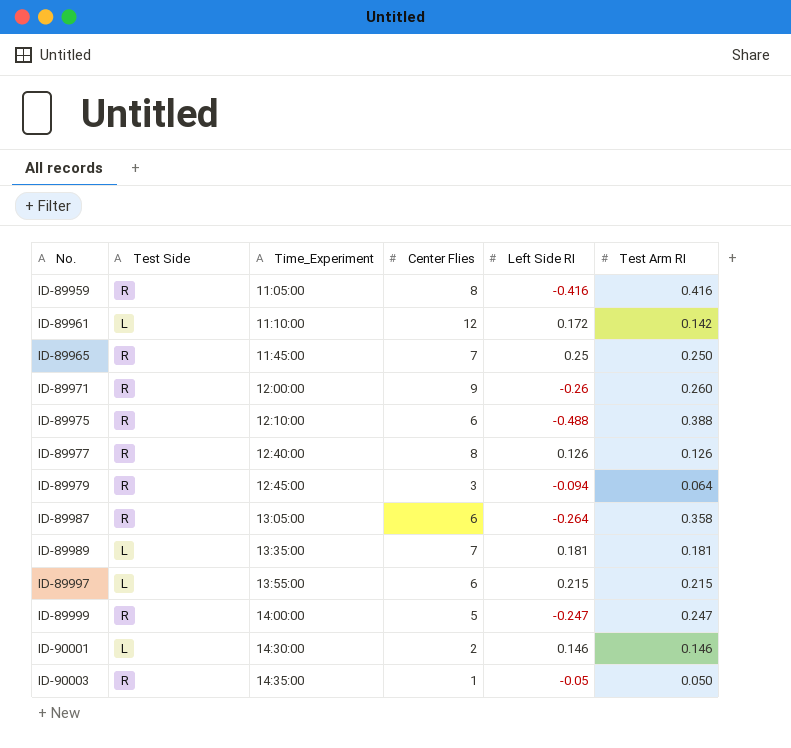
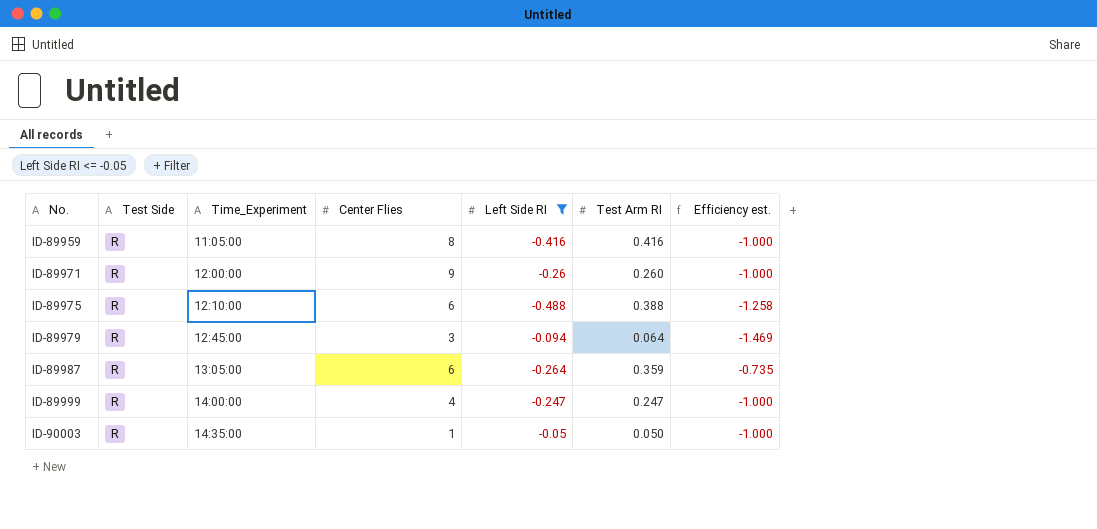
filter: none -> Left Side RI <= -0.05
column Efficiency est. | formula: none -> [Left Side RI] / [Test Arm RI]
ID-89987 | Test Arm RI: 0.358 -> 0.359
ID-89999 | Center Flies: 5 -> 4

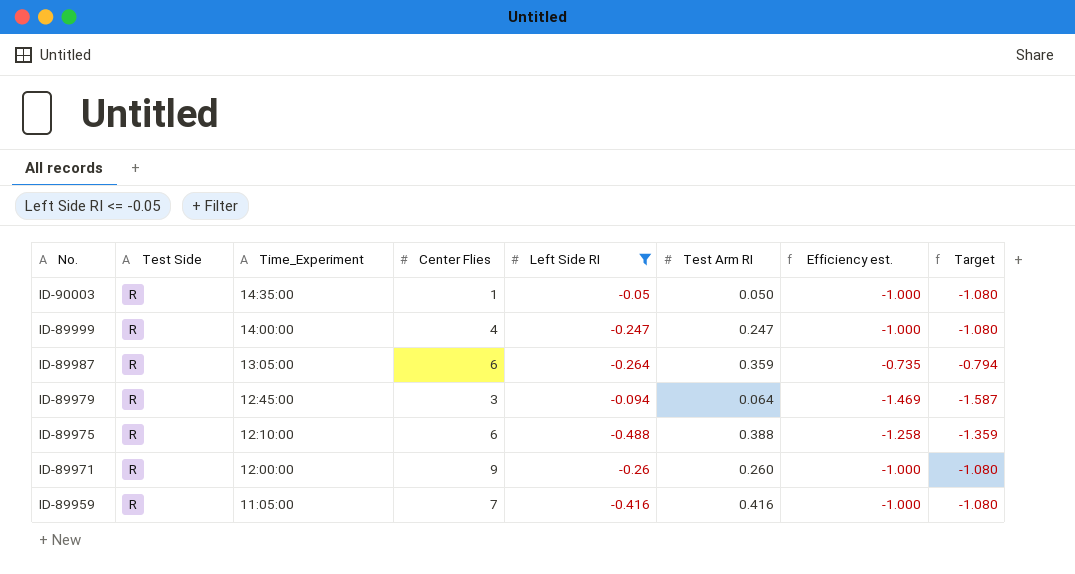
row order: No. ascending -> No. descending
column Target | formula: none -> [Efficiency est.] * 1.08
ID-89959 | Center Flies: 8 -> 7

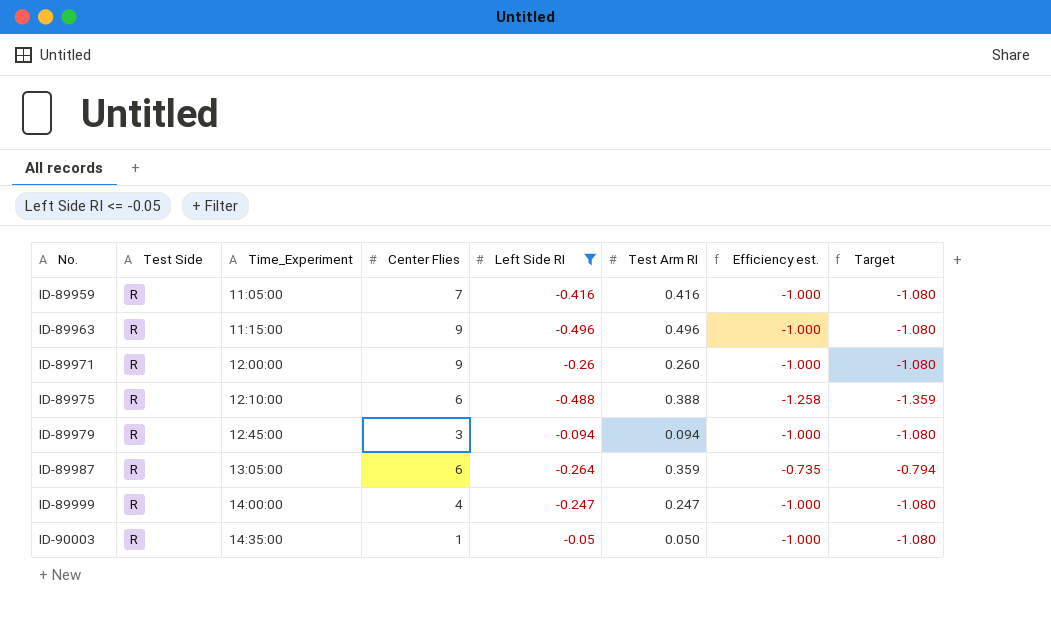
row order: No. descending -> No. ascending
row ID-89963: none -> R | 11:15:00 | 9 | -0.496 | 0.496 | -1.000 | -1.080
ID-89979 | Test Arm RI: 0.064 -> 0.094
ID-89979 | Efficiency est.: -1.469 -> -1.000
ID-89979 | Target: -1.587 -> -1.080

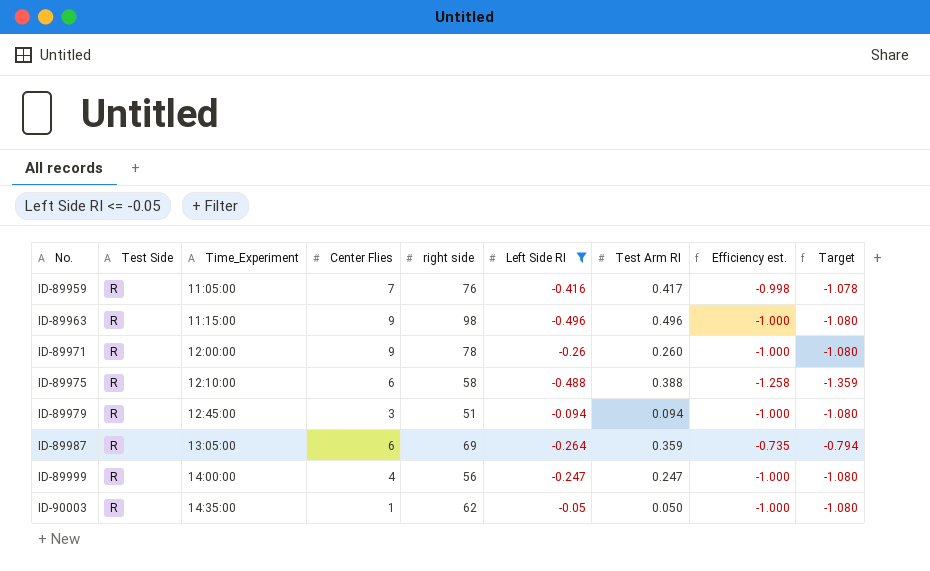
column right side | position: none -> 5
ID-89959 | Test Arm RI: 0.416 -> 0.417
ID-89959 | Efficiency est.: -1.000 -> -0.998
ID-89959 | Target: -1.080 -> -1.078

